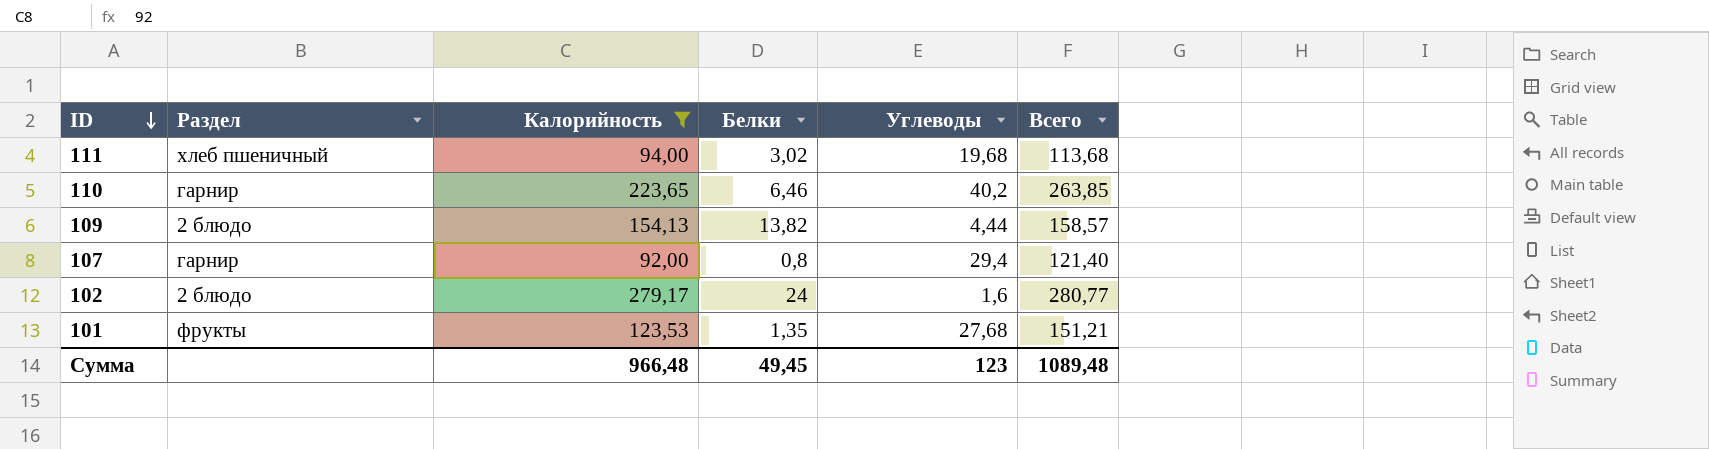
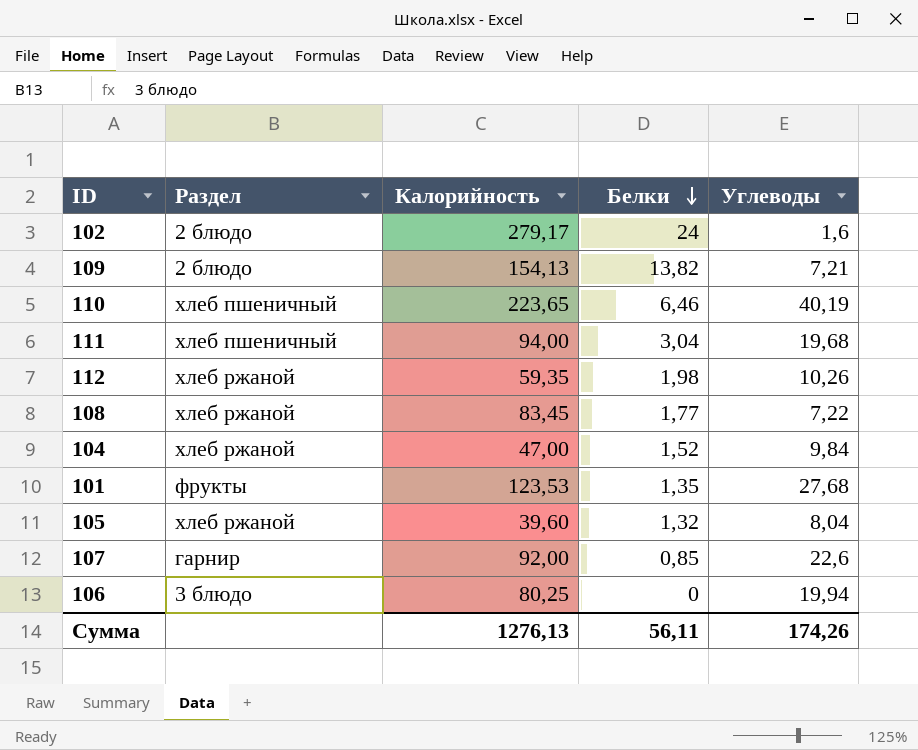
filter: Калорийность >= 92,00 -> none
row order: ID descending -> Белки descending
column Всего | formula: [Калорийность] + [Углеводы] -> none
109 | Углеводы: 4,44 -> 7,21
110 | Раздел: гарнир -> хлеб пшеничный
110 | Углеводы: 40,2 -> 40,19
111 | Белки: 3,02 -> 3,04
107 | Белки: 0,8 -> 0,85
107 | Углеводы: 29,4 -> 22,6
Сумма | Калорийность: 966,48 -> 1276,13
Сумма | Белки: 49,45 -> 56,11
Сумма | Углеводы: 123 -> 174,26

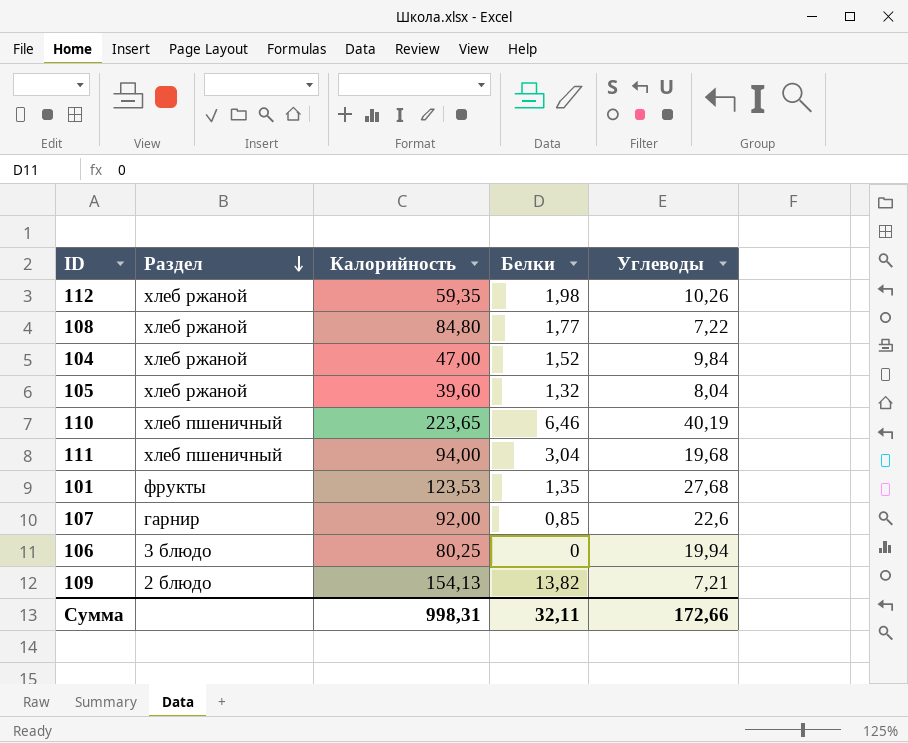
row order: Белки descending -> Раздел descending
row 102: 2 блюдо | 279,17 | 24 | 1,6 -> none
108 | Калорийность: 83,45 -> 84,80
Сумма | Калорийность: 1276,13 -> 998,31
Сумма | Белки: 56,11 -> 32,11
Сумма | Углеводы: 174,26 -> 172,66

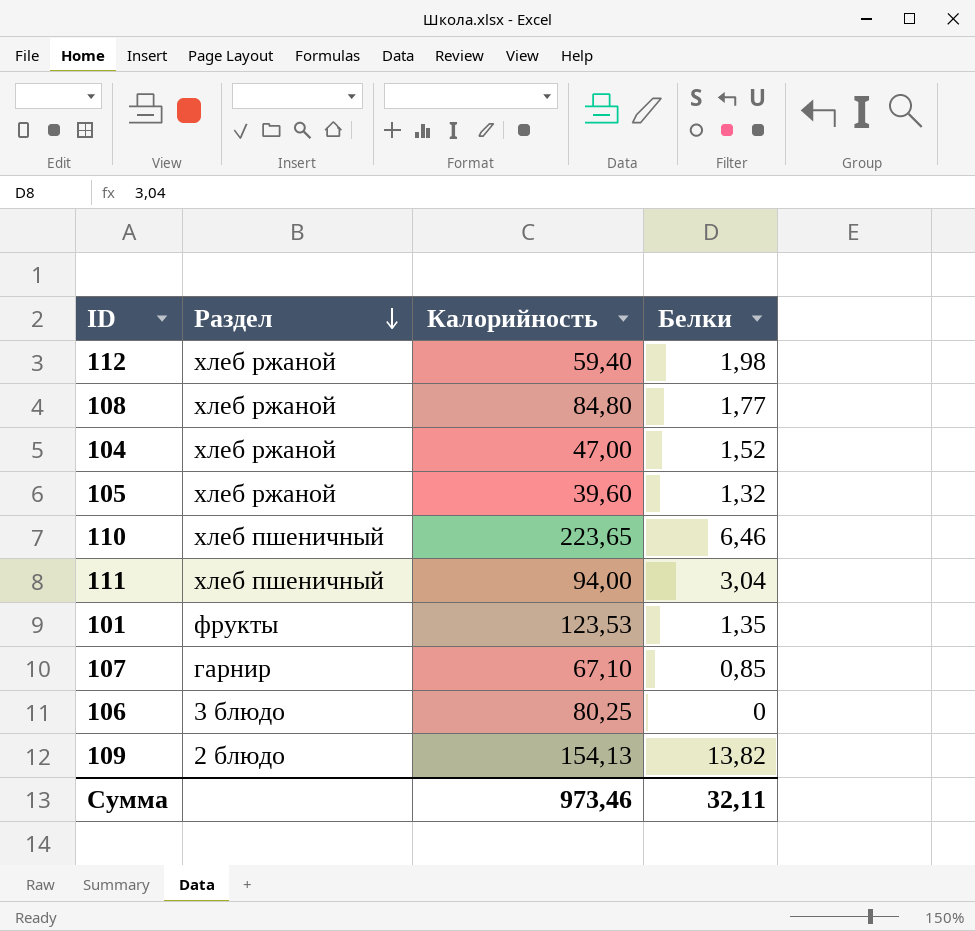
column Углеводы | position: 5 -> none
112 | Калорийность: 59,35 -> 59,40
107 | Калорийность: 92,00 -> 67,10
Сумма | Калорийность: 998,31 -> 973,46

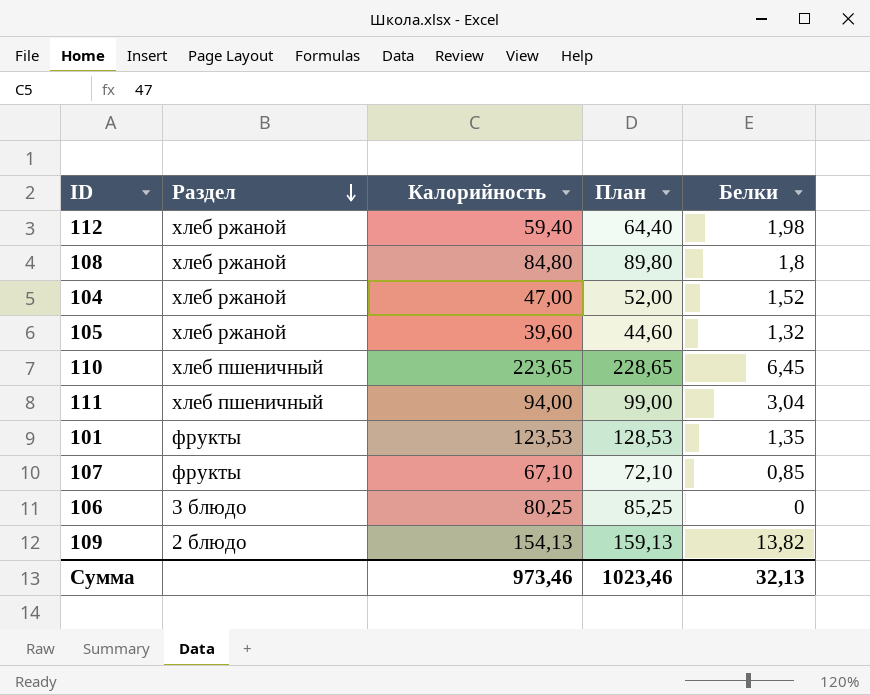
column План | formula: none -> [Калорийность] + 5
108 | Белки: 1,77 -> 1,8
110 | Белки: 6,46 -> 6,45
107 | Раздел: гарнир -> фрукты
Сумма | Белки: 32,11 -> 32,13

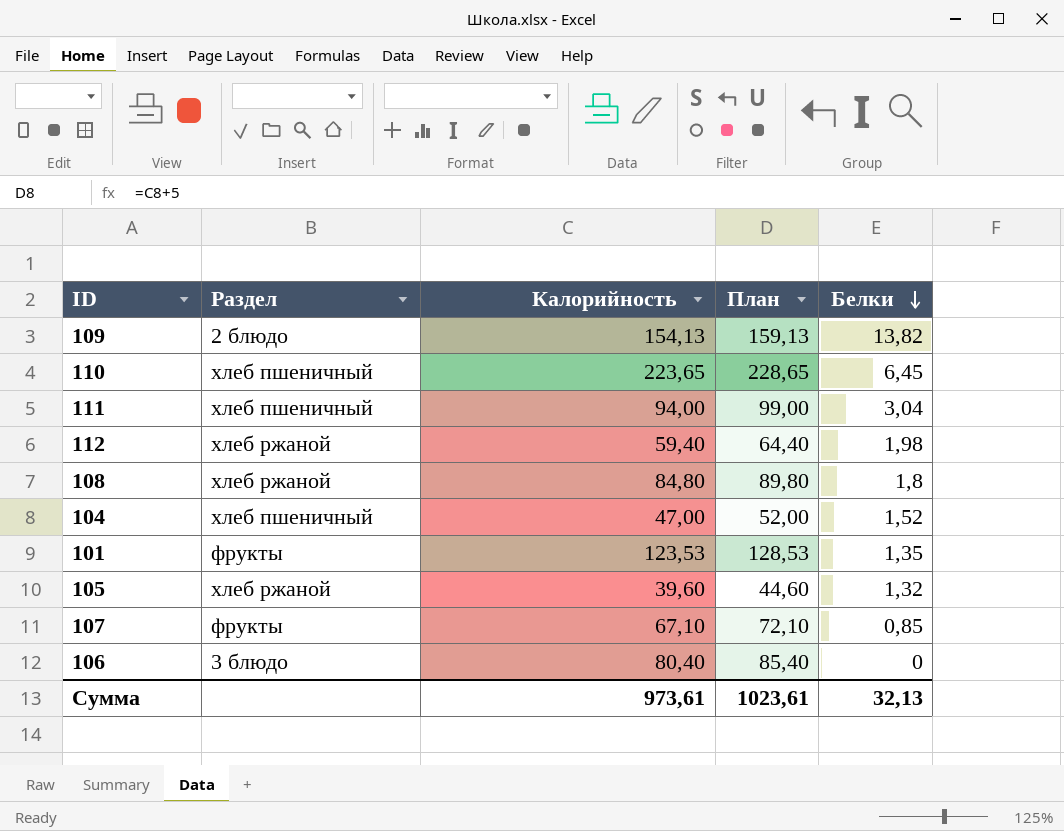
row order: Раздел descending -> Белки descending
104 | Раздел: хлеб ржаной -> хлеб пшеничный
106 | Калорийность: 80,25 -> 80,40
106 | План: 85,25 -> 85,40
Сумма | Калорийность: 973,46 -> 973,61
Сумма | План: 1023,46 -> 1023,61

